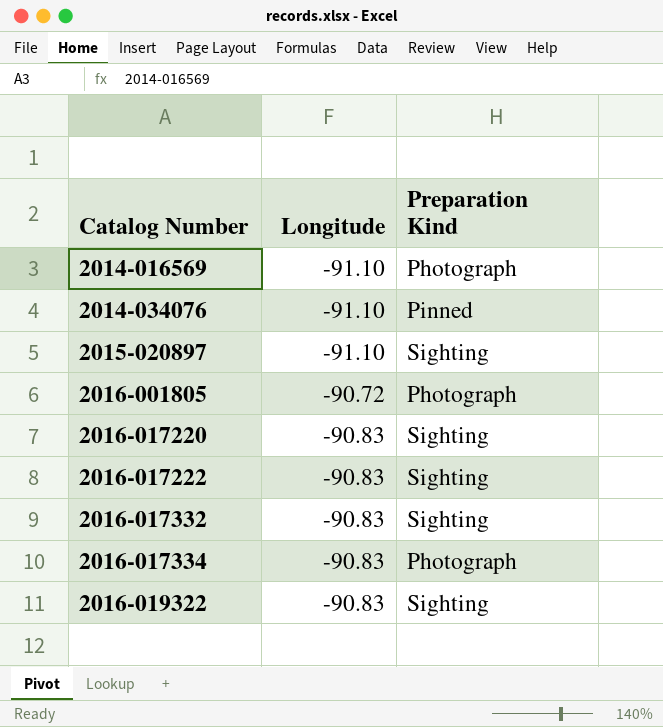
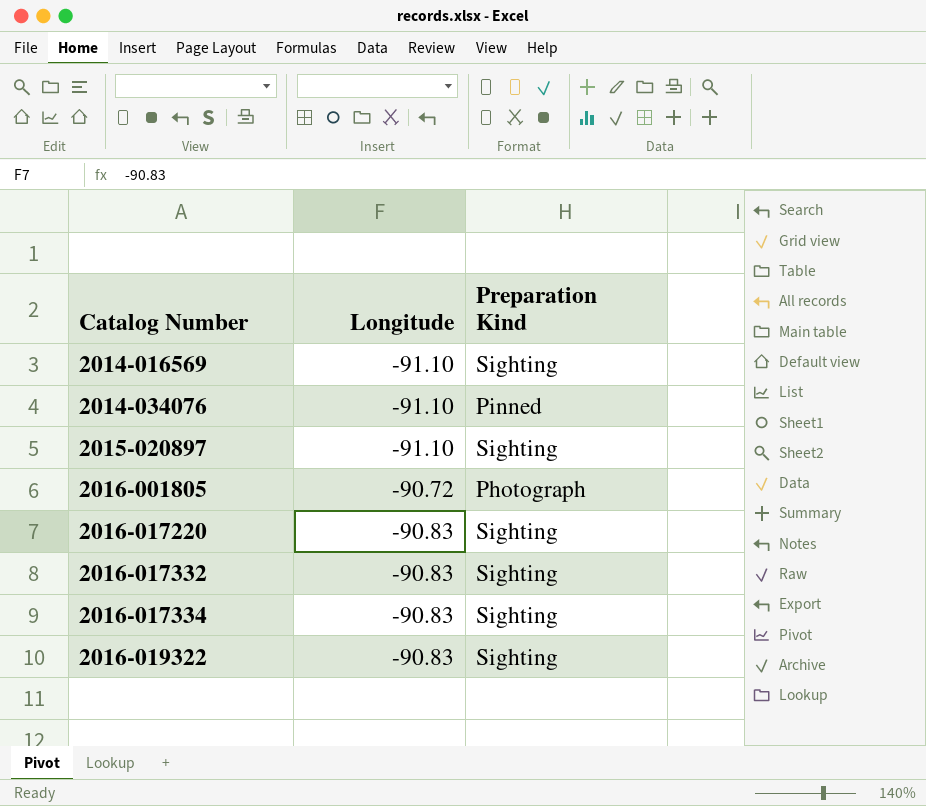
row 2016-017222: -90.83 | Sighting -> none
2014-016569 | Preparation Kind: Photograph -> Sighting
2016-017334 | Preparation Kind: Photograph -> Sighting

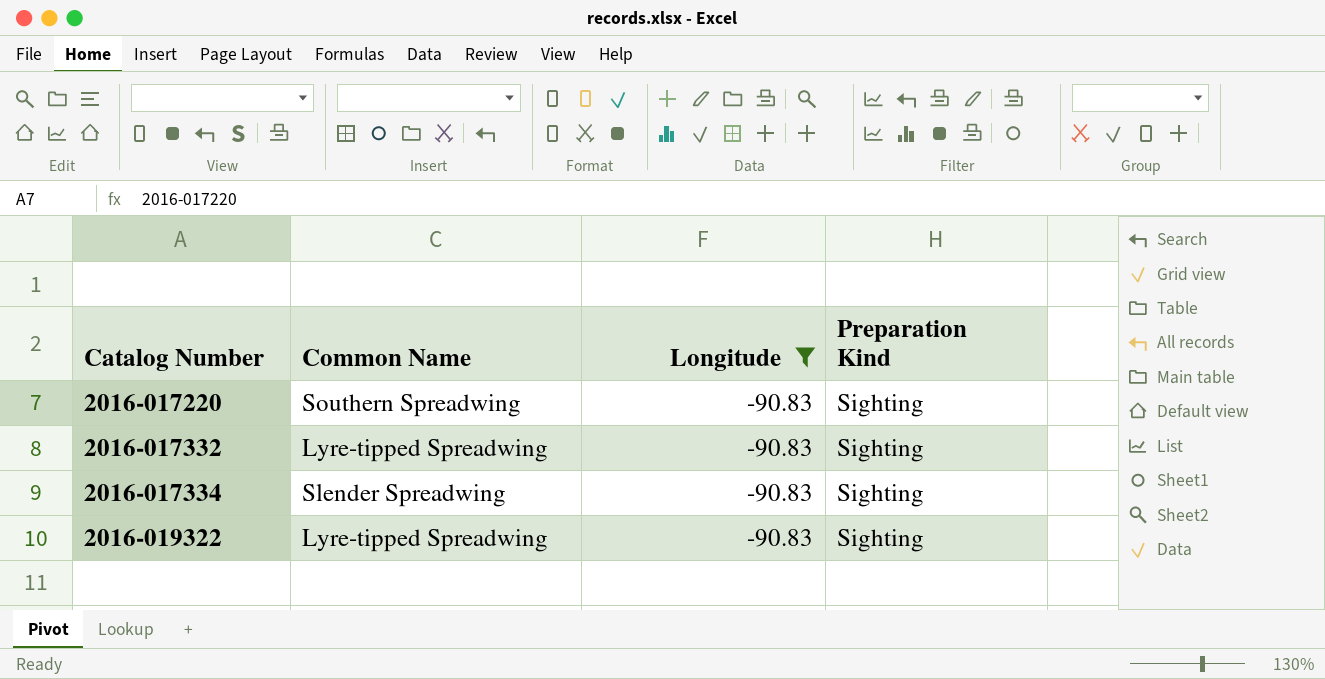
filter: none -> Longitude = -90.83
column Common Name | position: none -> 2

